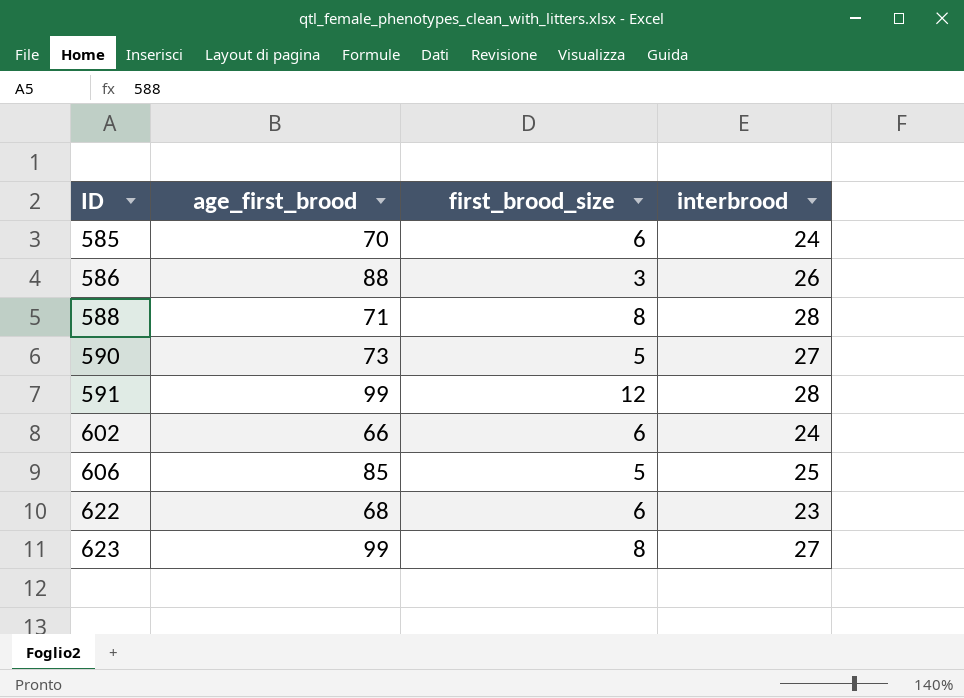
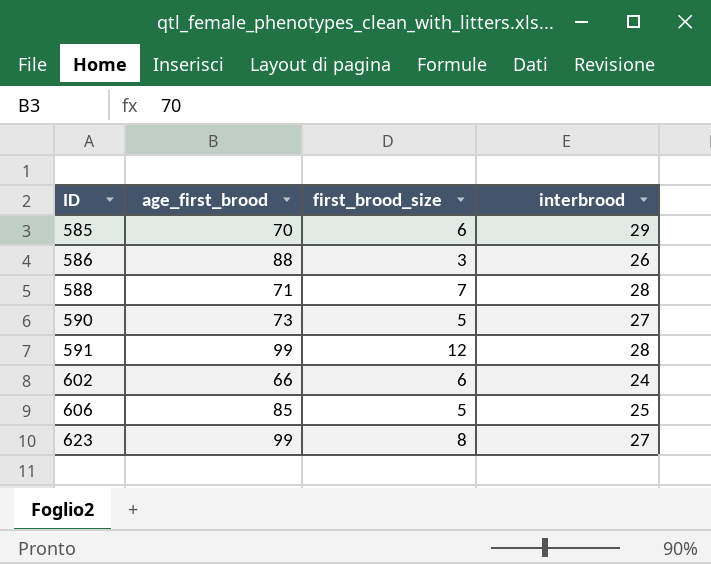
row 622: 68 | 6 | 23 -> none
585 | interbrood: 24 -> 29
588 | first_brood_size: 8 -> 7

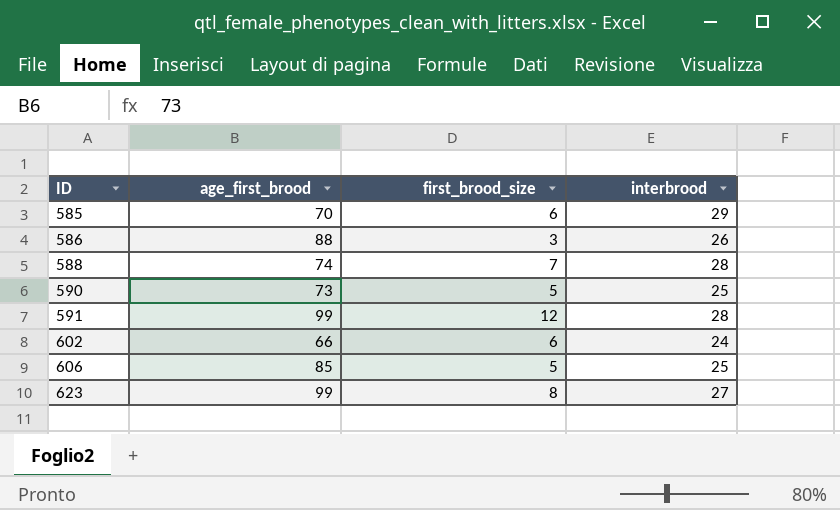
588 | age_first_brood: 71 -> 74
590 | interbrood: 27 -> 25

